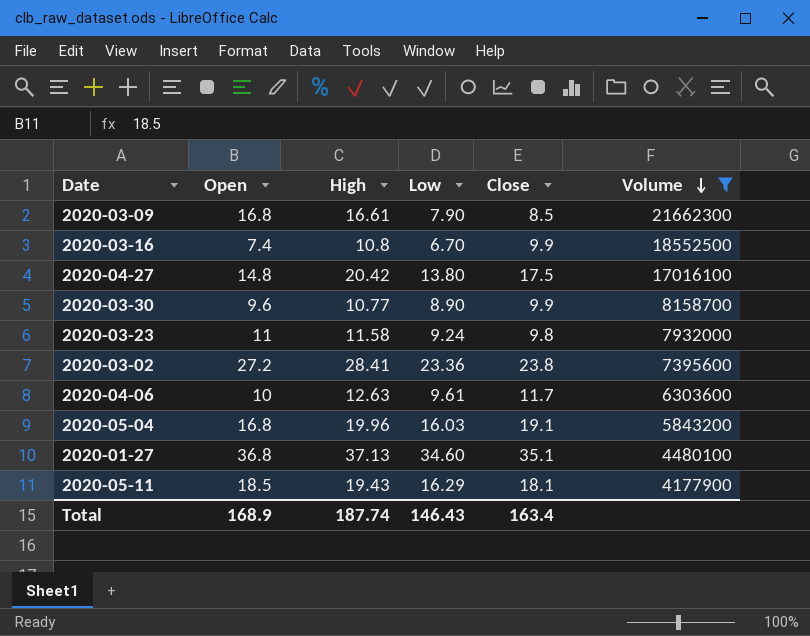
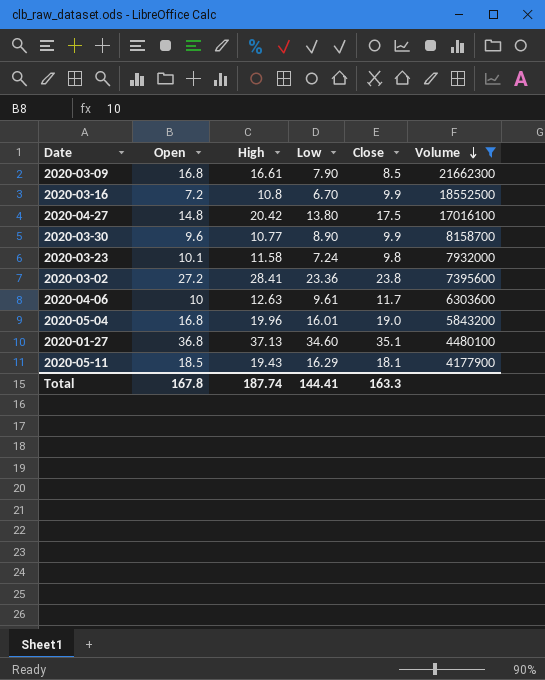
2020-03-16 | Open: 7.4 -> 7.2
2020-03-23 | Open: 11 -> 10.1
2020-03-23 | Low: 9.24 -> 7.24
2020-05-04 | Low: 16.03 -> 16.01
2020-05-04 | Close: 19.1 -> 19.0
Total | Open: 168.9 -> 167.8
Total | Low: 146.43 -> 144.41
Total | Close: 163.4 -> 163.3

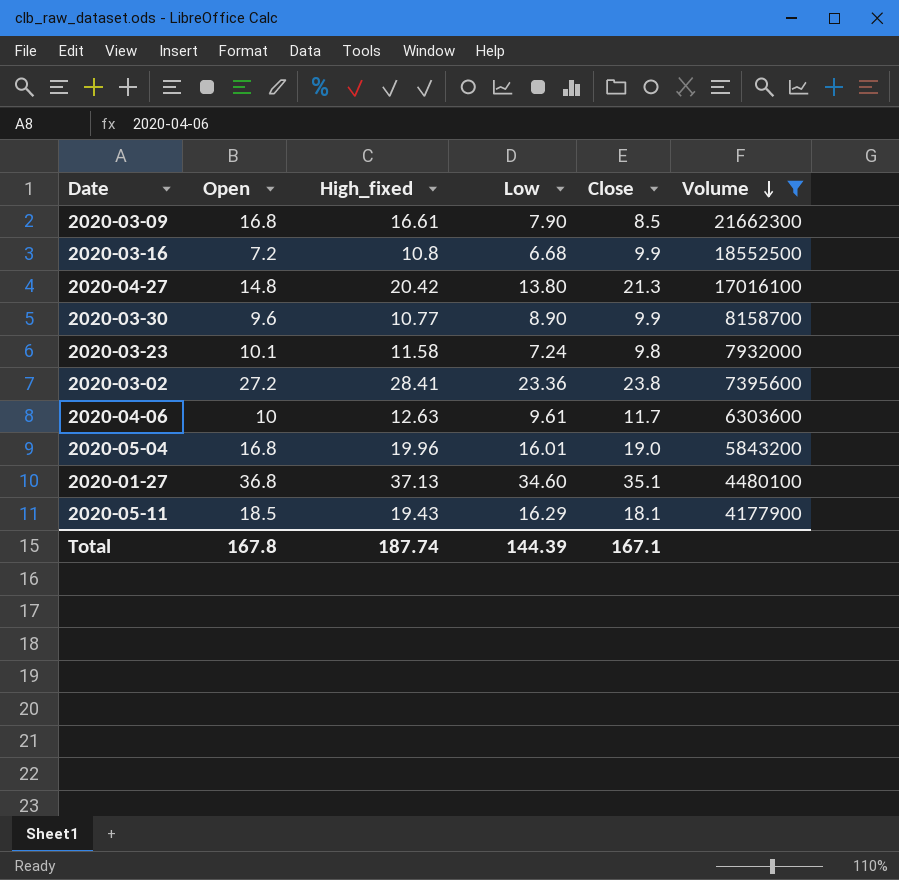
column name: High -> High_fixed
2020-03-16 | Low: 6.70 -> 6.68
2020-04-27 | Close: 17.5 -> 21.3
Total | Low: 144.41 -> 144.39
Total | Close: 163.3 -> 167.1

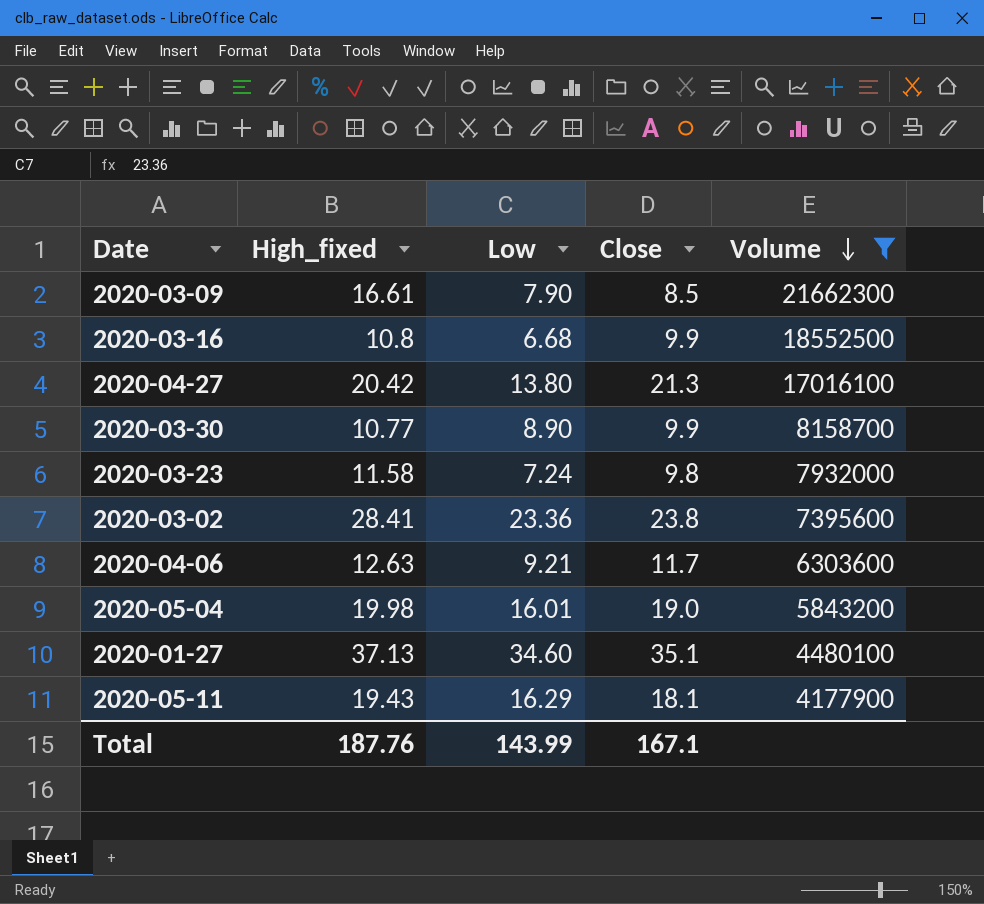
column Open | position: 2 -> none
2020-04-06 | Low: 9.61 -> 9.21
2020-05-04 | High_fixed: 19.96 -> 19.98
Total | High_fixed: 187.74 -> 187.76
Total | Low: 144.39 -> 143.99

